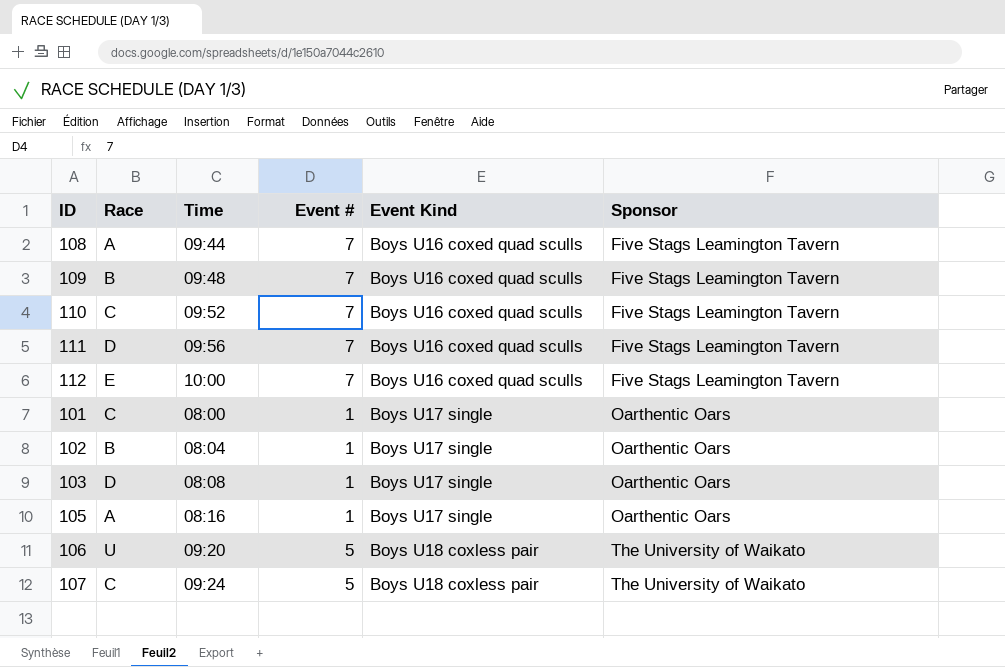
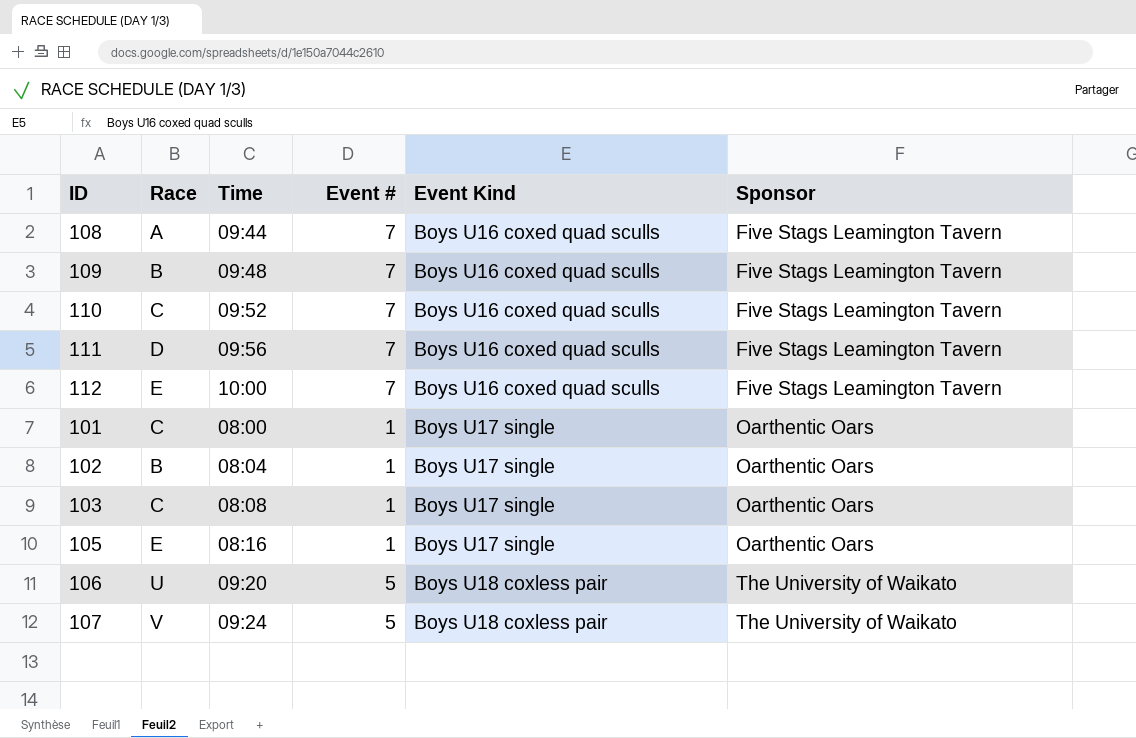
103 | Race: D -> C
105 | Race: A -> E
107 | Race: C -> V

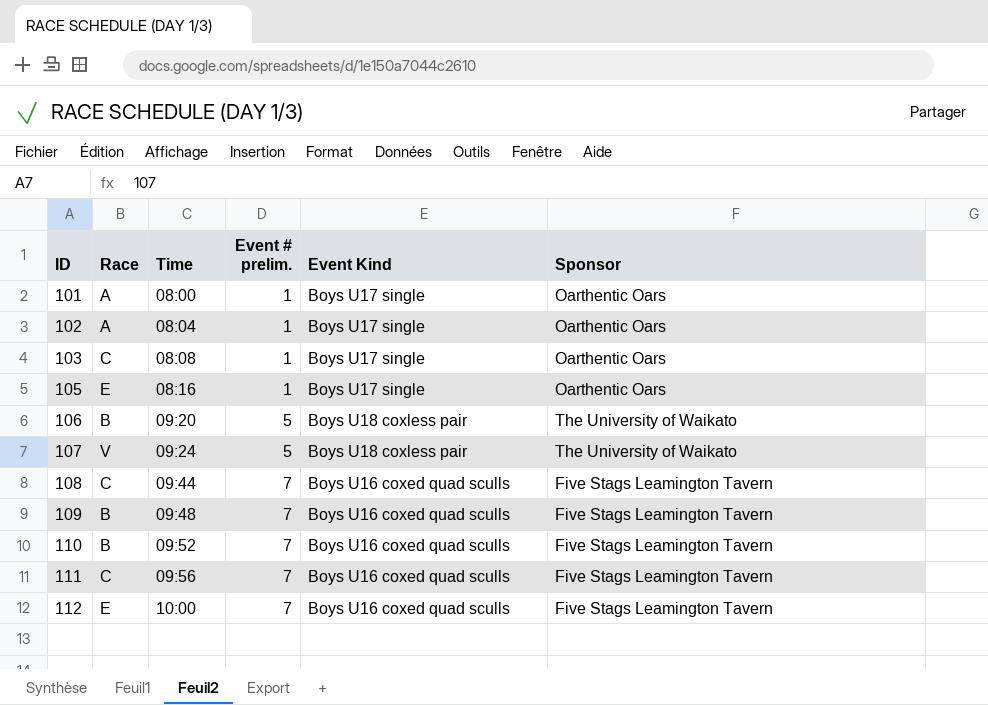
row order: Event Kind ascending -> ID ascending
column name: Event # -> Event # prelim.
101 | Race: C -> A
102 | Race: B -> A
106 | Race: U -> B
108 | Race: A -> C
110 | Race: C -> B
111 | Race: D -> C

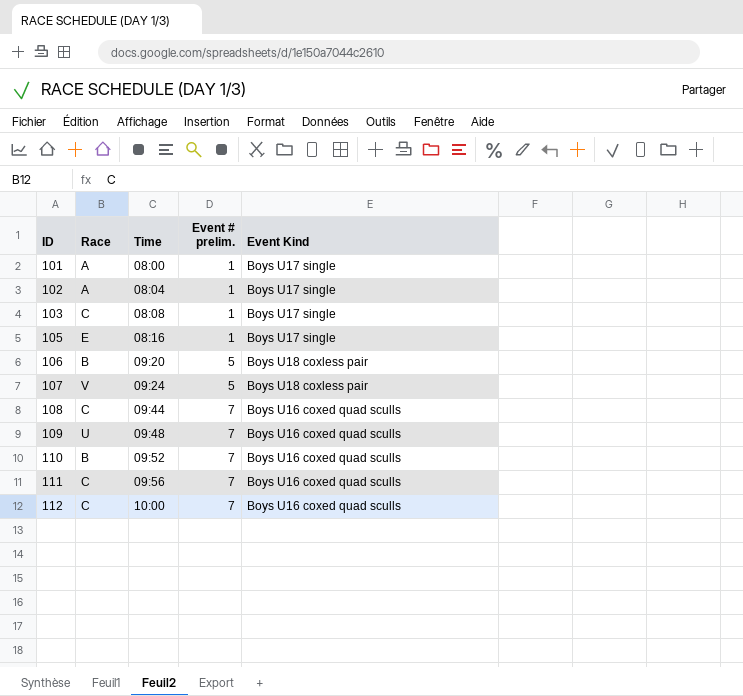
column Sponsor | position: 6 -> none
109 | Race: B -> U
112 | Race: E -> C

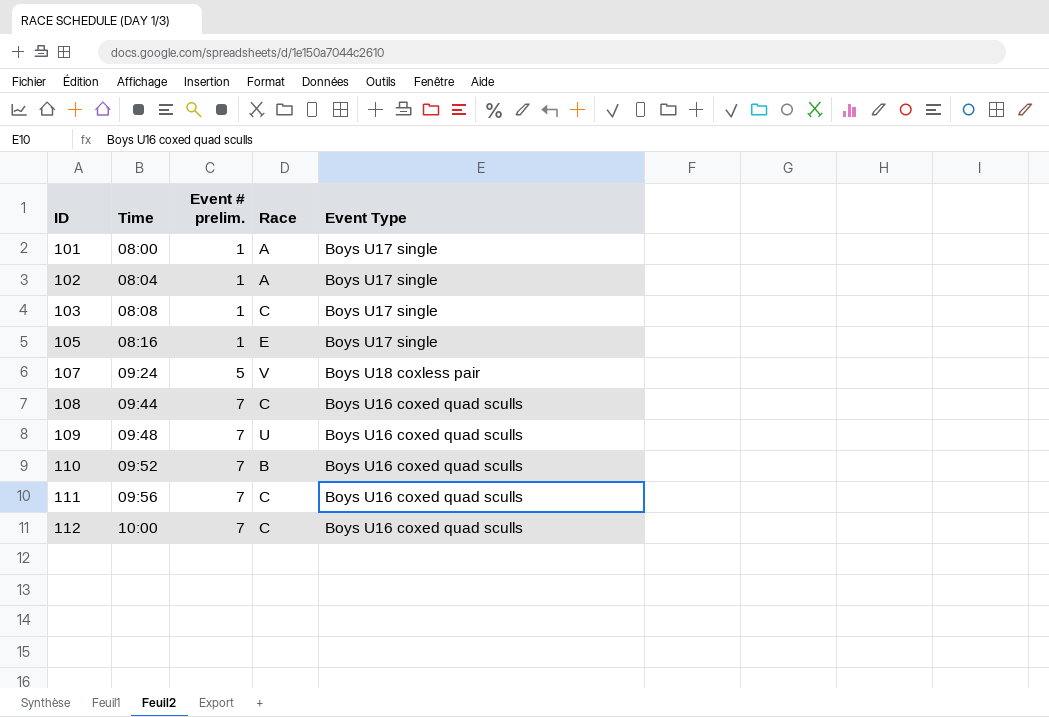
column Race | position: 2 -> 4
column name: Event Kind -> Event Type
row 106: B | 09:20 | 5 | Boys U18 coxless pair -> none

